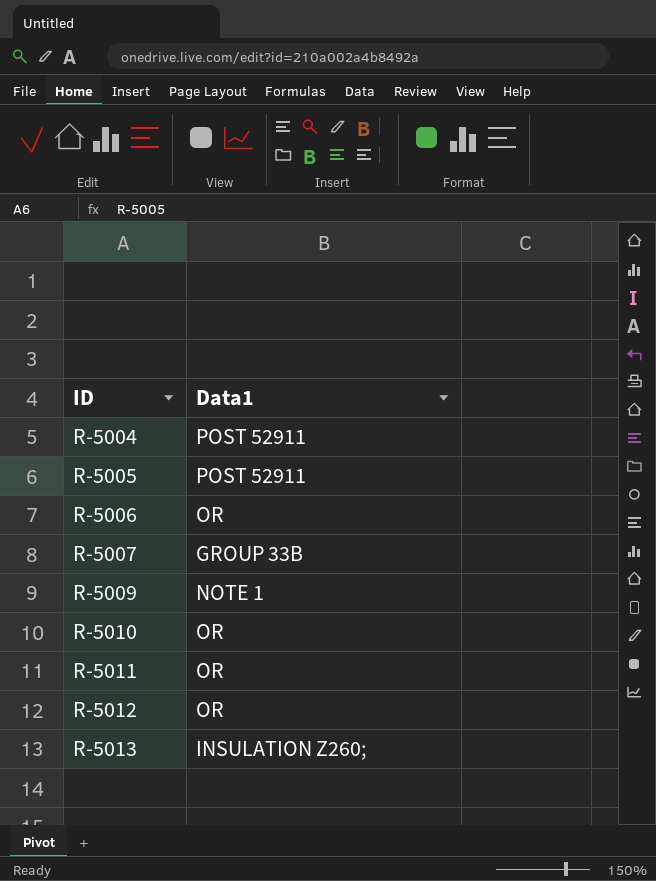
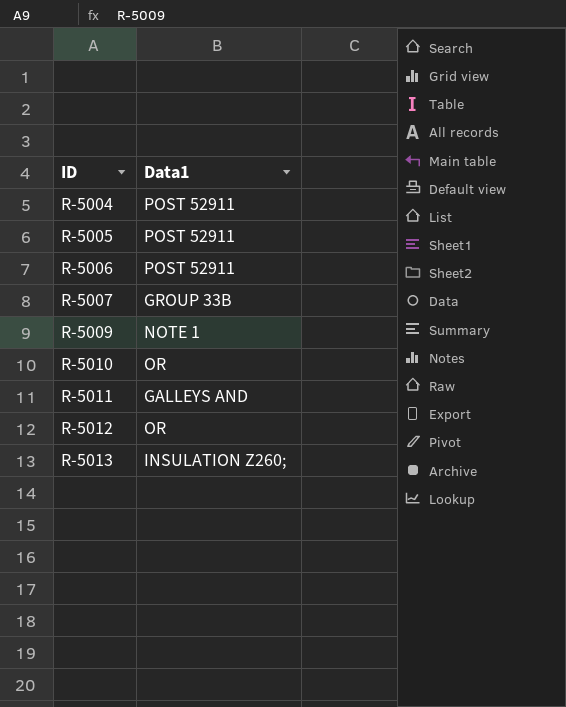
R-5006 | Data1: OR -> POST 52911
R-5011 | Data1: OR -> GALLEYS AND

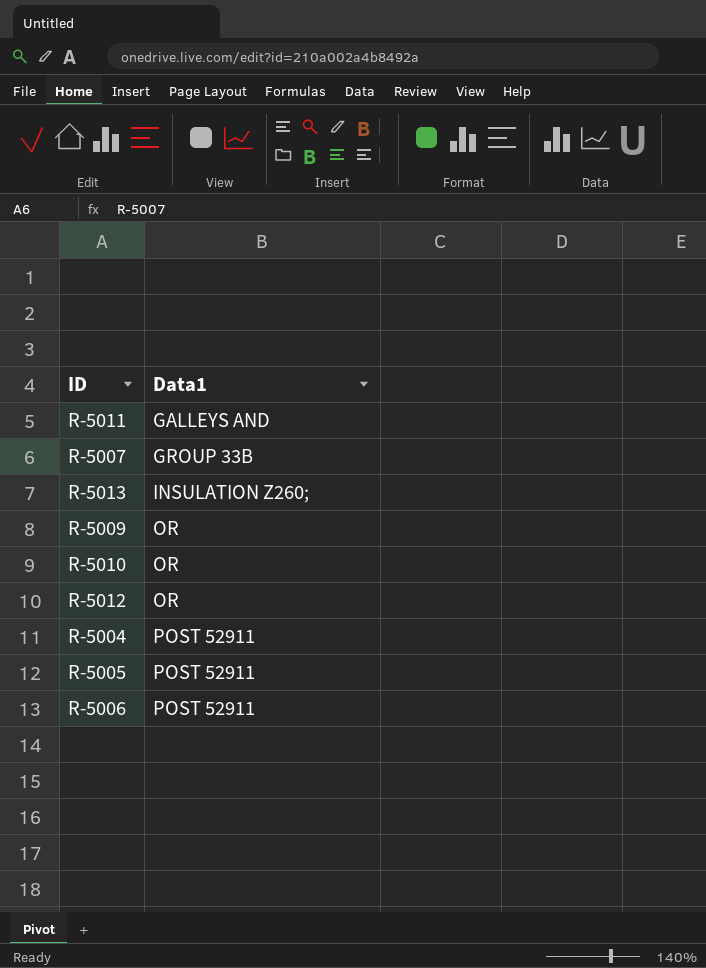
row order: ID ascending -> Data1 ascending
R-5009 | Data1: NOTE 1 -> OR

